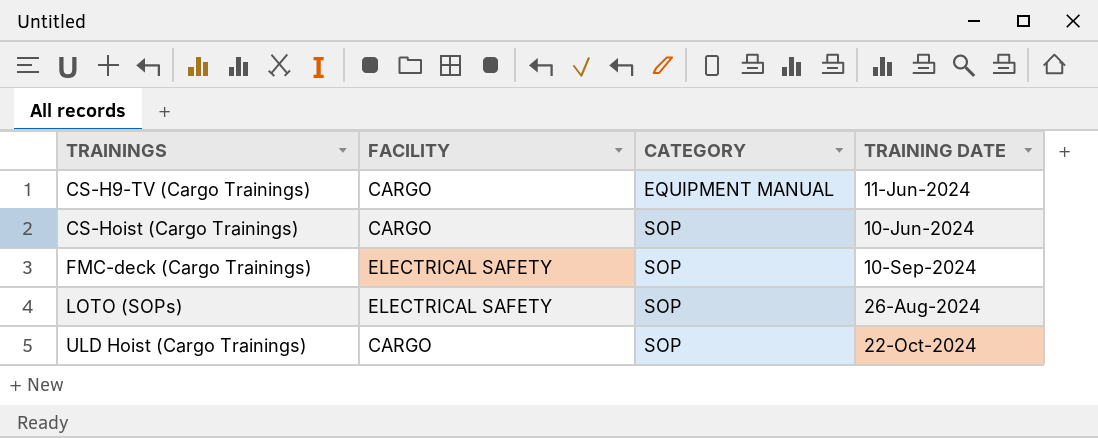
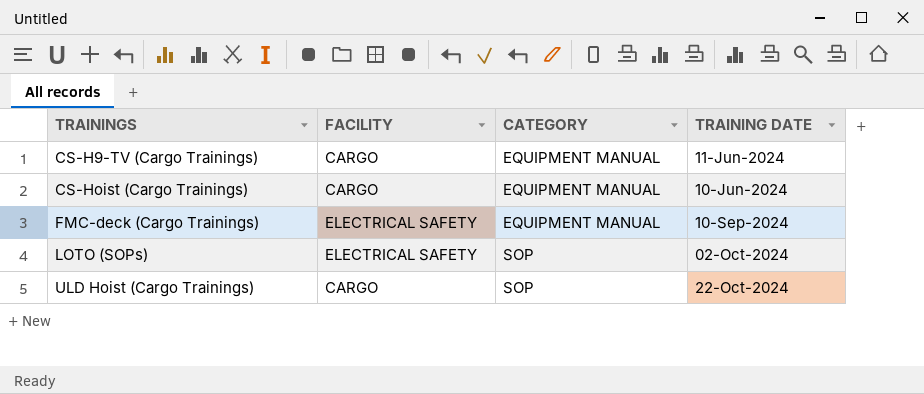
CS-Hoist (Cargo Trainings) | CATEGORY: SOP -> EQUIPMENT MANUAL
FMC-deck (Cargo Trainings) | CATEGORY: SOP -> EQUIPMENT MANUAL
LOTO (SOPs) | TRAINING DATE: 26-Aug-2024 -> 02-Oct-2024

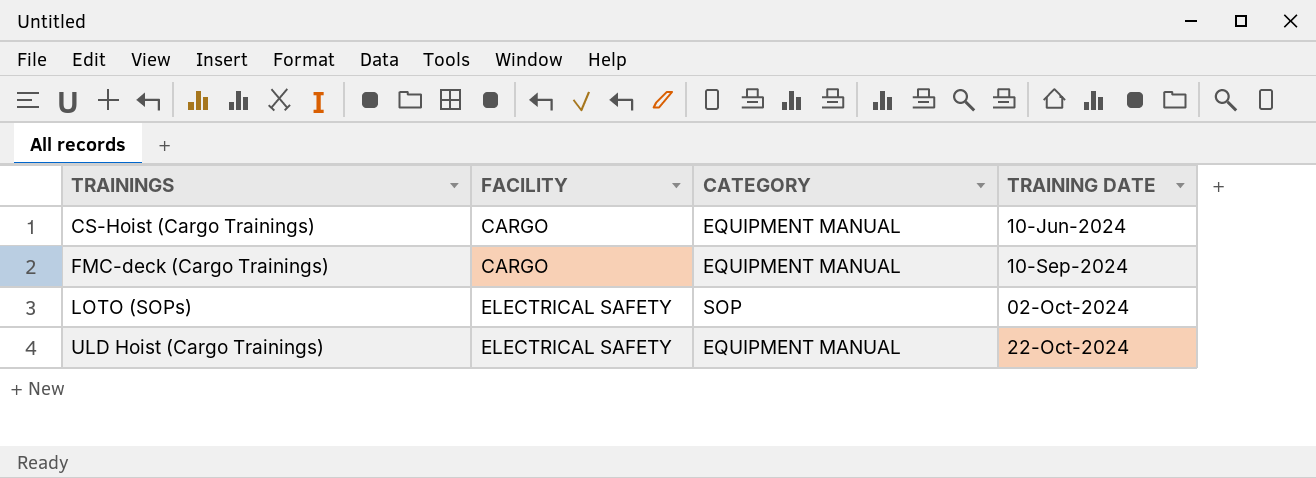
row CS-H9-TV (Cargo Trainings): CARGO | EQUIPMENT MANUAL | 11-Jun-2024 -> none
FMC-deck (Cargo Trainings) | FACILITY: ELECTRICAL SAFETY -> CARGO
ULD Hoist (Cargo Trainings) | FACILITY: CARGO -> ELECTRICAL SAFETY
ULD Hoist (Cargo Trainings) | CATEGORY: SOP -> EQUIPMENT MANUAL

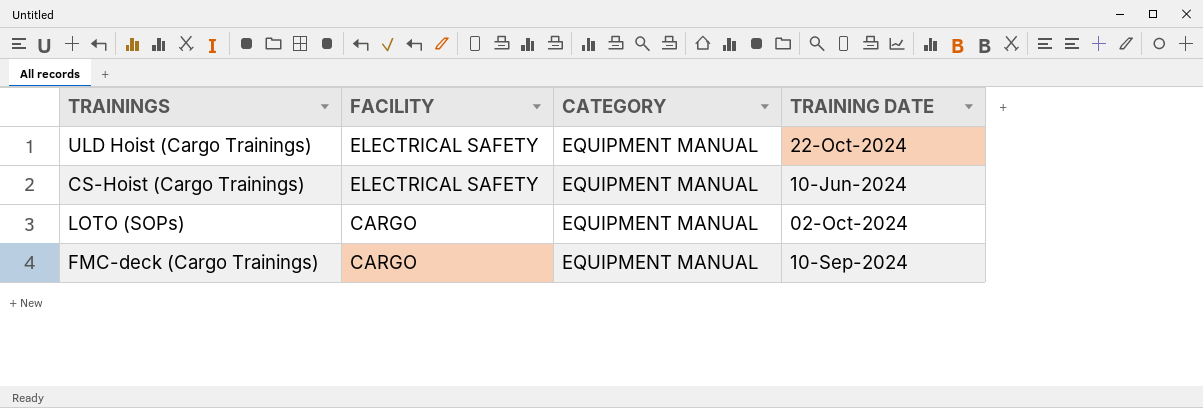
row order: TRAININGS ascending -> FACILITY descending
CS-Hoist (Cargo Trainings) | FACILITY: CARGO -> ELECTRICAL SAFETY
LOTO (SOPs) | FACILITY: ELECTRICAL SAFETY -> CARGO
LOTO (SOPs) | CATEGORY: SOP -> EQUIPMENT MANUAL

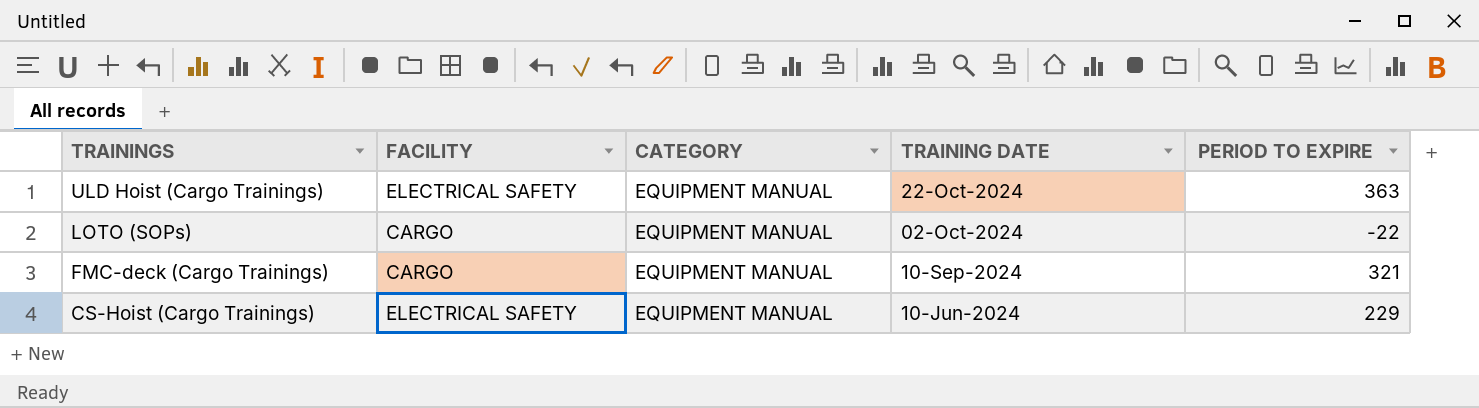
row order: FACILITY descending -> TRAININGS descending
column PERIOD TO EXPIRE | position: none -> 5

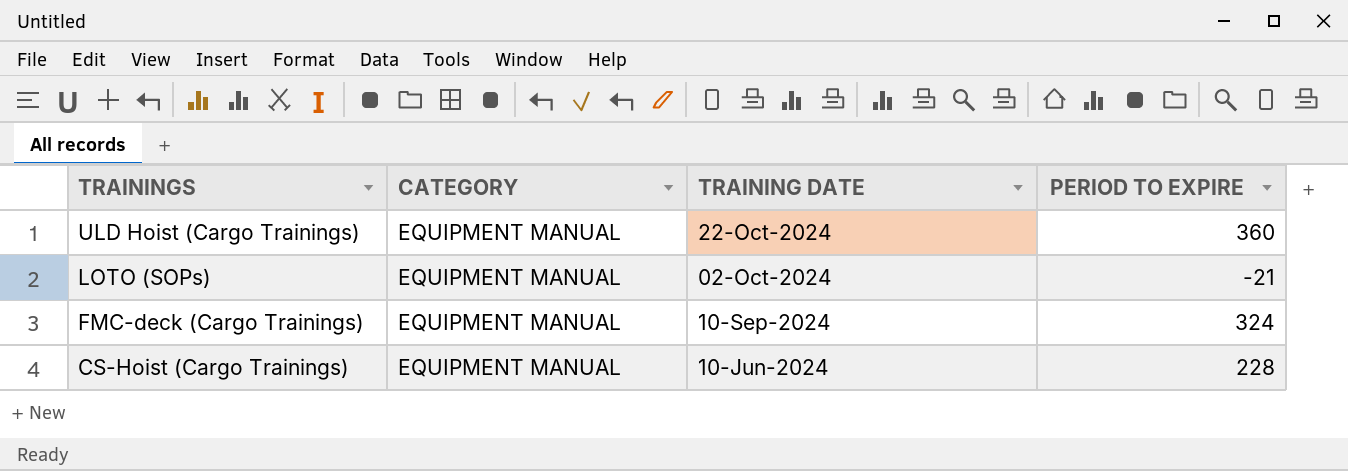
column FACILITY | position: 2 -> none
ULD Hoist (Cargo Trainings) | PERIOD TO EXPIRE: 363 -> 360
LOTO (SOPs) | PERIOD TO EXPIRE: -22 -> -21
FMC-deck (Cargo Trainings) | PERIOD TO EXPIRE: 321 -> 324
CS-Hoist (Cargo Trainings) | PERIOD TO EXPIRE: 229 -> 228

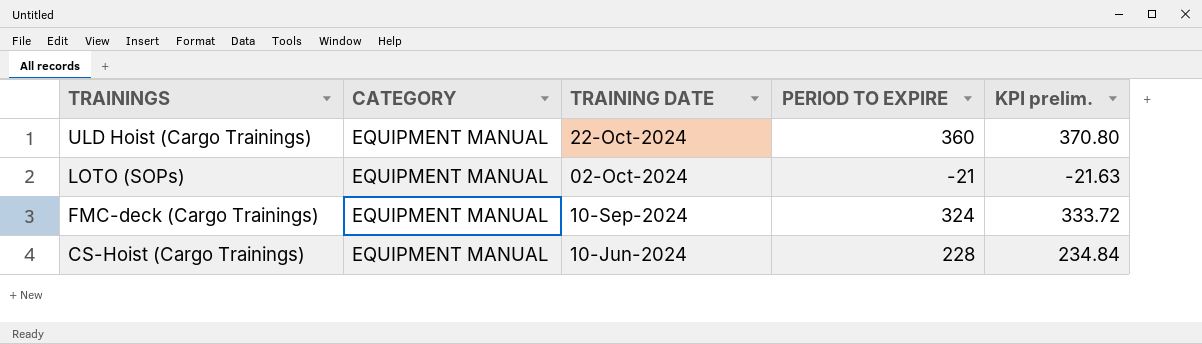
column KPI prelim. | formula: none -> [PERIOD TO EXPIRE] * 1.03

